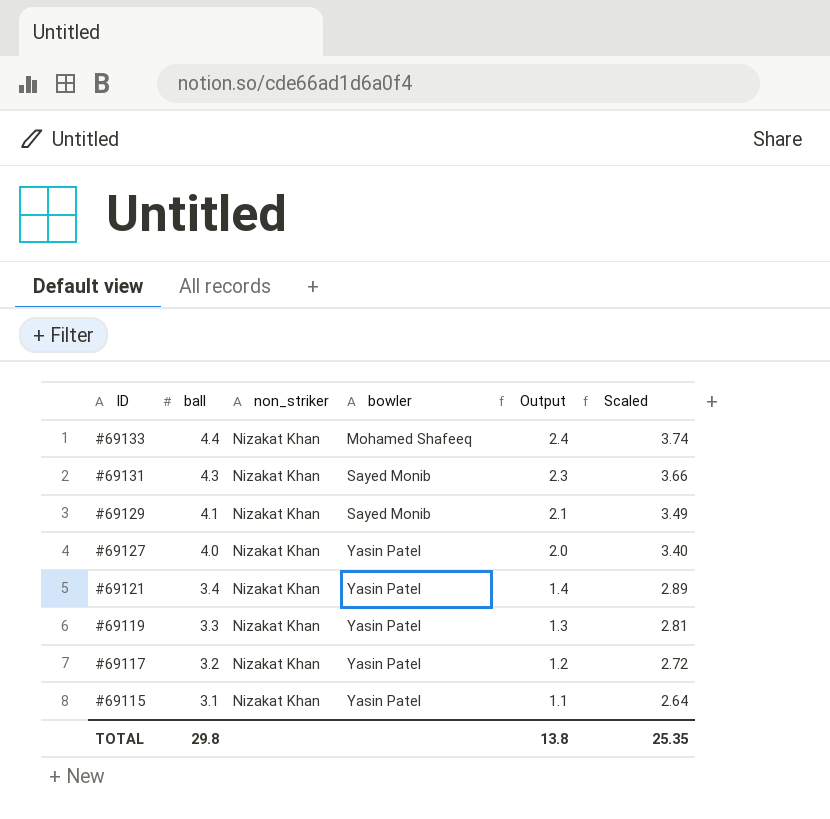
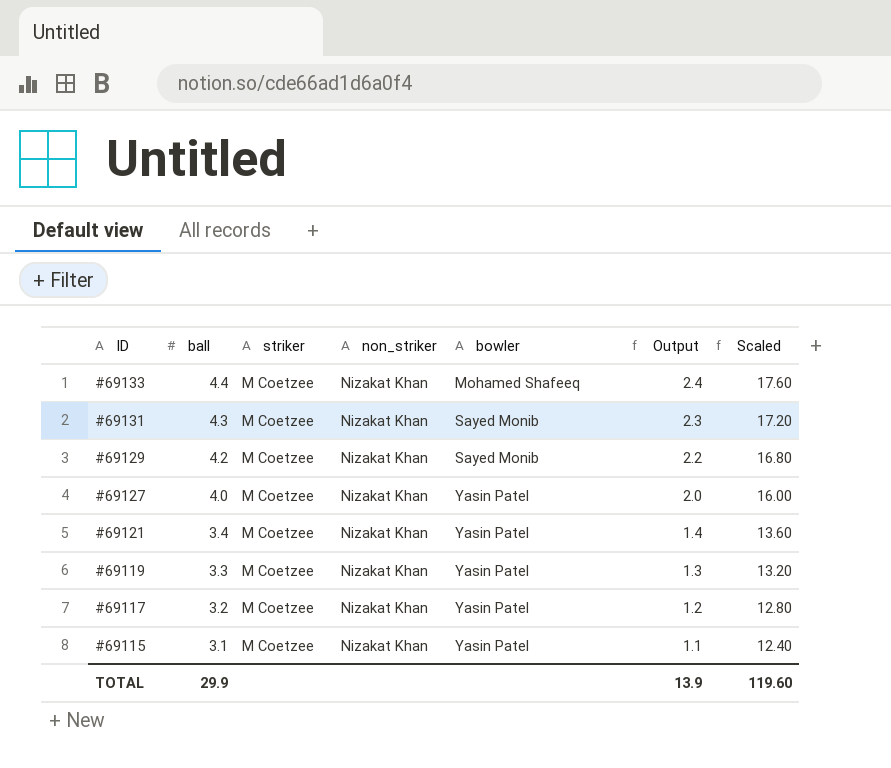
column striker | position: none -> 3
column Scaled | formula: [ball] * 0.85 -> [ball] * 4
#69129 | ball: 4.1 -> 4.2
#69129 | Output: 2.1 -> 2.2
TOTAL | ball: 29.8 -> 29.9
TOTAL | Output: 13.8 -> 13.9
TOTAL | Scaled: 25.35 -> 119.60

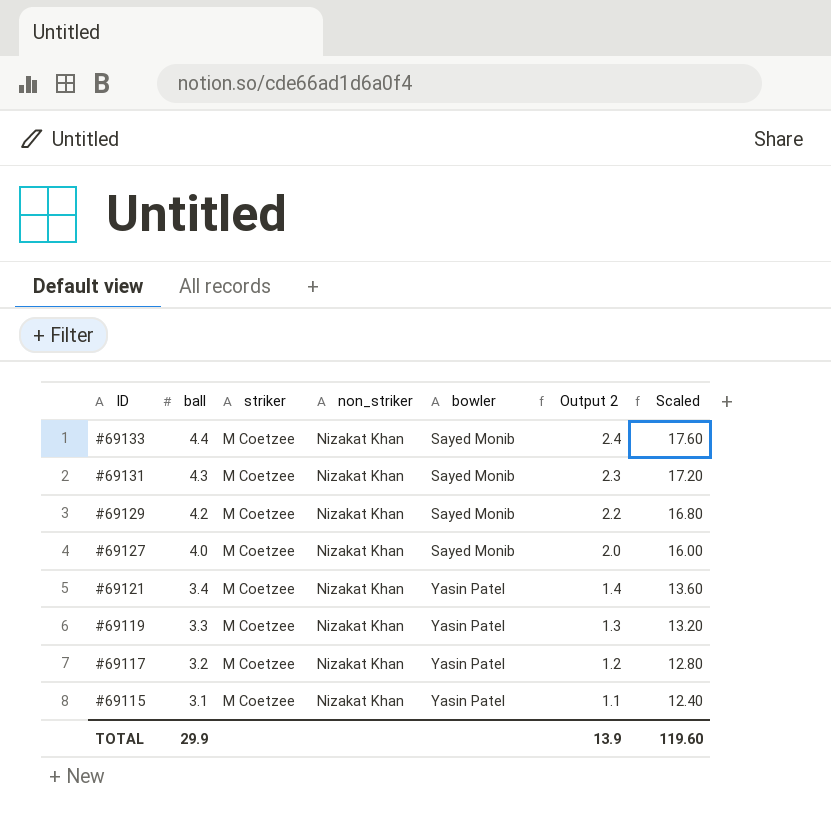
column name: Output -> Output 2
#69133 | bowler: Mohamed Shafeeq -> Sayed Monib
#69127 | bowler: Yasin Patel -> Sayed Monib

